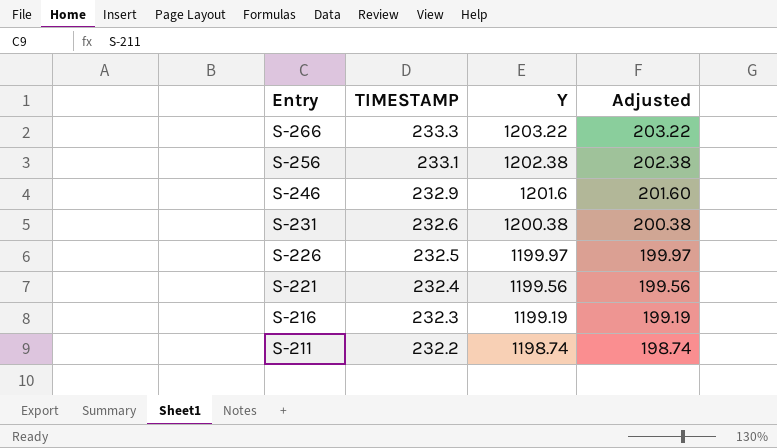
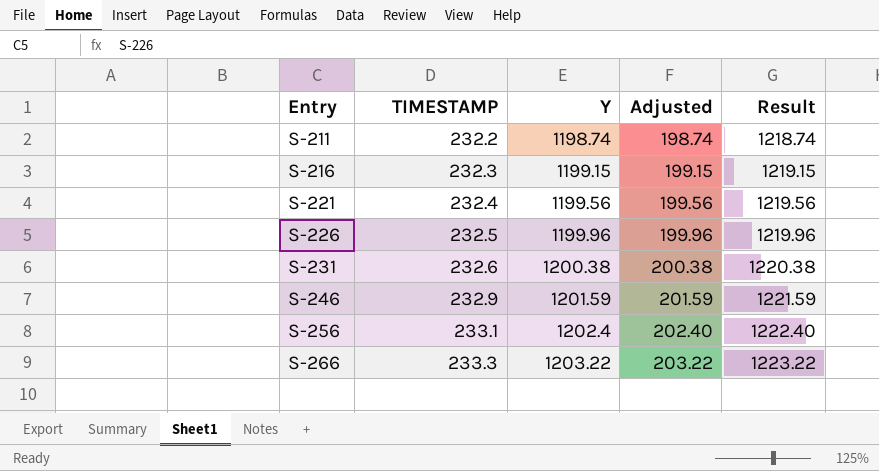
row order: Entry descending -> Entry ascending
column Result | formula: none -> [Y] + 20
S-216 | Y: 1199.19 -> 1199.15
S-216 | Adjusted: 199.19 -> 199.15
S-226 | Y: 1199.97 -> 1199.96
S-226 | Adjusted: 199.97 -> 199.96
S-246 | Y: 1201.6 -> 1201.59
S-246 | Adjusted: 201.60 -> 201.59
S-256 | Y: 1202.38 -> 1202.4
S-256 | Adjusted: 202.38 -> 202.40

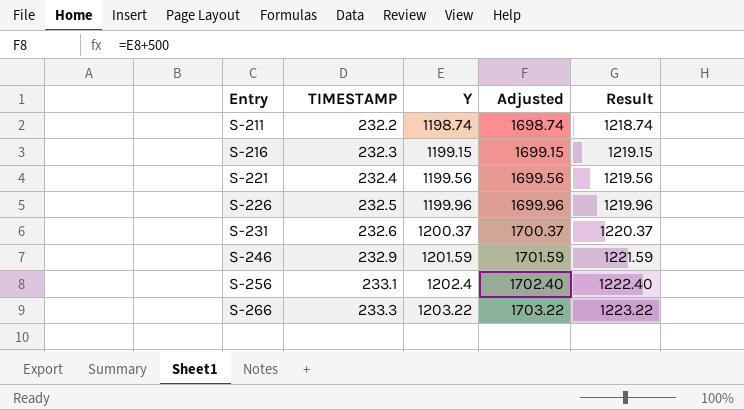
column Adjusted | formula: [Y] - 1000 -> [Y] + 500
S-231 | Y: 1200.38 -> 1200.37
S-231 | Result: 1220.38 -> 1220.37

